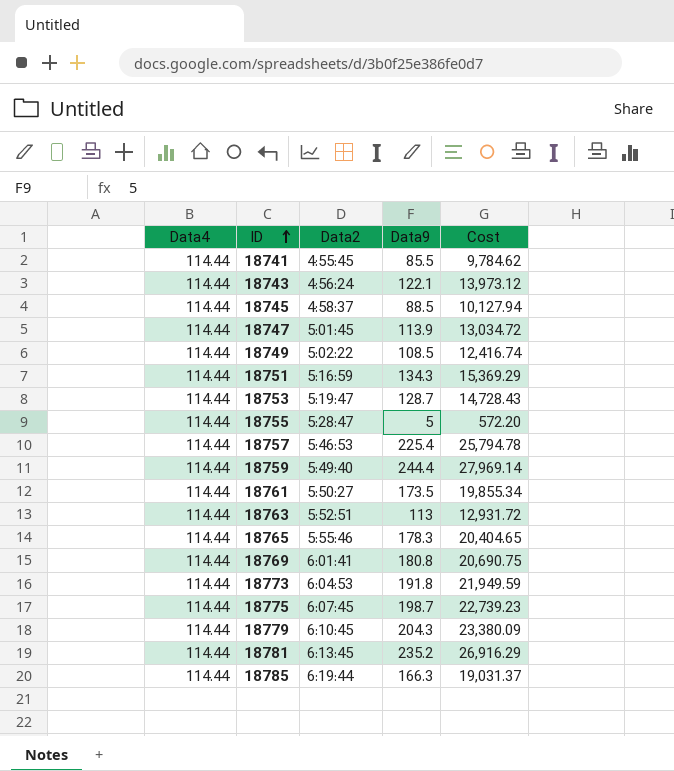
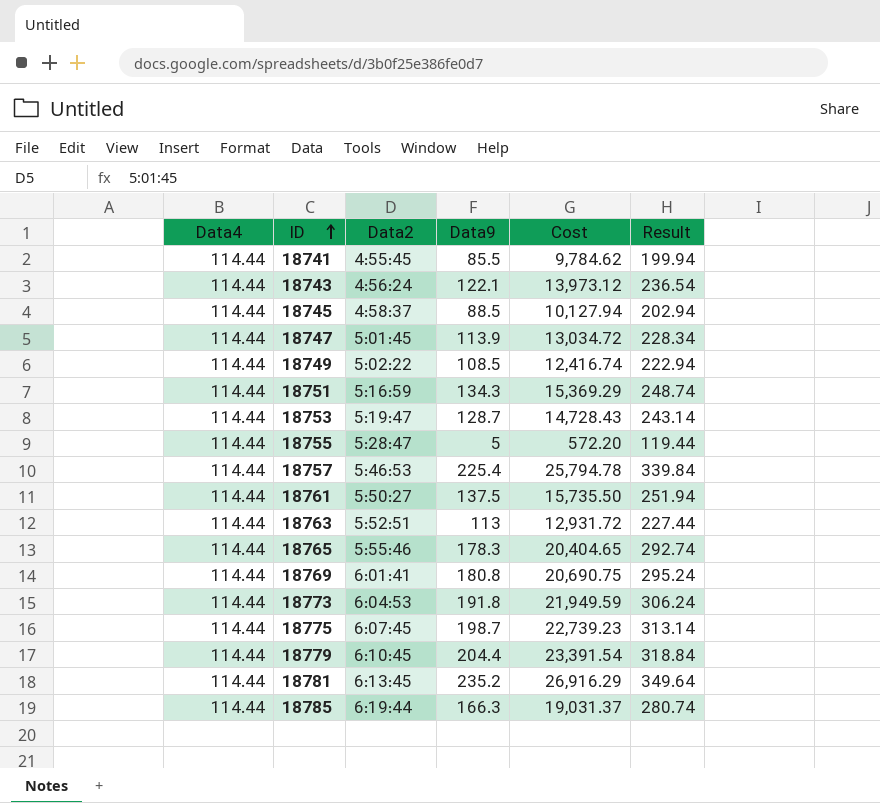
column Result | formula: none -> [Data4] + [Data9]
row 18759: 114.44 | 5:49:40 | 244.4 | 27,969.14 -> none
18761 | Data9: 173.5 -> 137.5
18761 | Cost: 19,855.34 -> 15,735.50
18779 | Data9: 204.3 -> 204.4
18779 | Cost: 23,380.09 -> 23,391.54

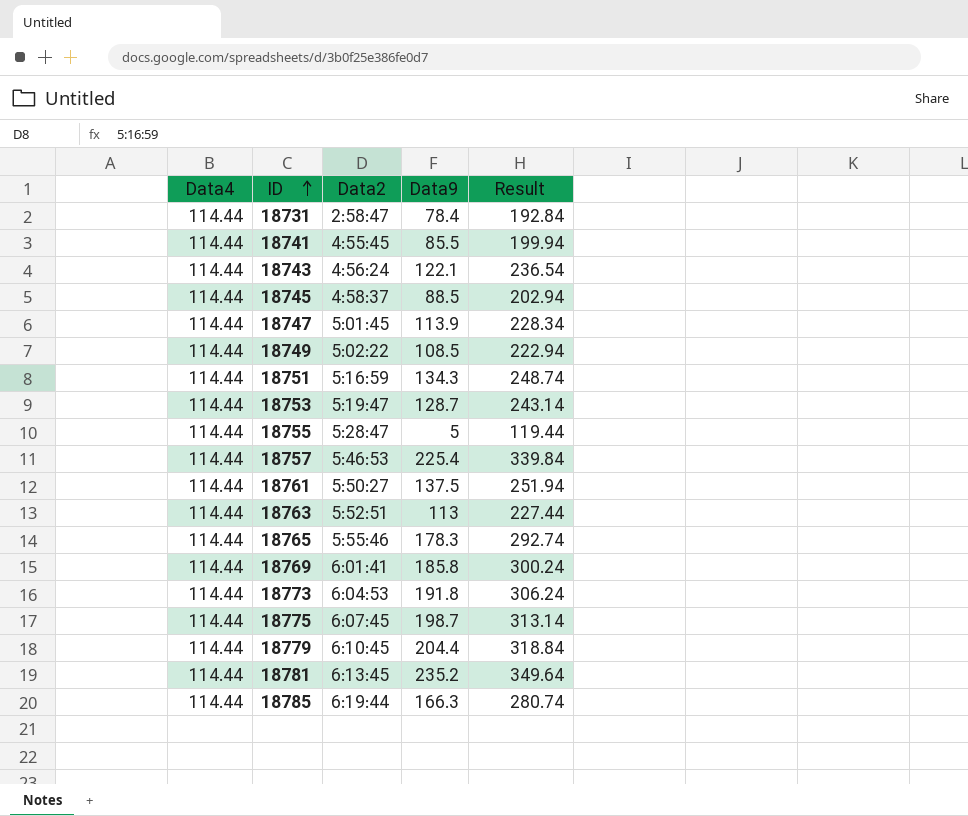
column Cost | formula: [Data4] * [Data9] -> none
row 18731: none -> 114.44 | 2:58:47 | 78.4 | 192.84
18769 | Data9: 180.8 -> 185.8
18769 | Result: 295.24 -> 300.24

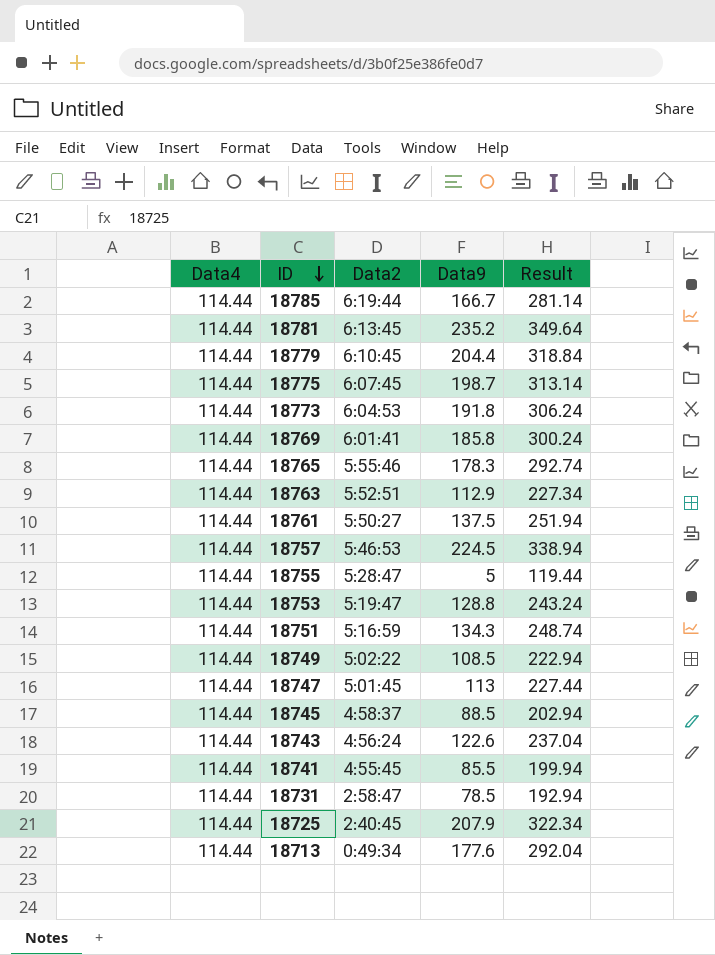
row order: ID ascending -> ID descending
18785 | Data9: 166.3 -> 166.7
18785 | Result: 280.74 -> 281.14
18763 | Data9: 113 -> 112.9
18763 | Result: 227.44 -> 227.34
18757 | Data9: 225.4 -> 224.5
18757 | Result: 339.84 -> 338.94
18753 | Data9: 128.7 -> 128.8
18753 | Result: 243.14 -> 243.24
18747 | Data9: 113.9 -> 113
18747 | Result: 228.34 -> 227.44
18743 | Data9: 122.1 -> 122.6
18743 | Result: 236.54 -> 237.04
18731 | Data9: 78.4 -> 78.5
18731 | Result: 192.84 -> 192.94
row 18725: none -> 114.44 | 2:40:45 | 207.9 | 322.34
row 18713: none -> 114.44 | 0:49:34 | 177.6 | 292.04

